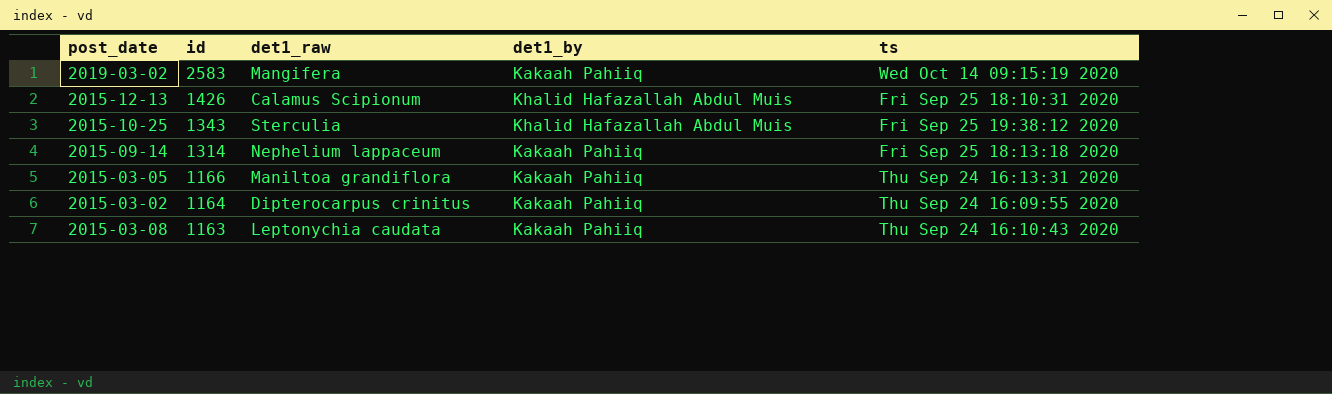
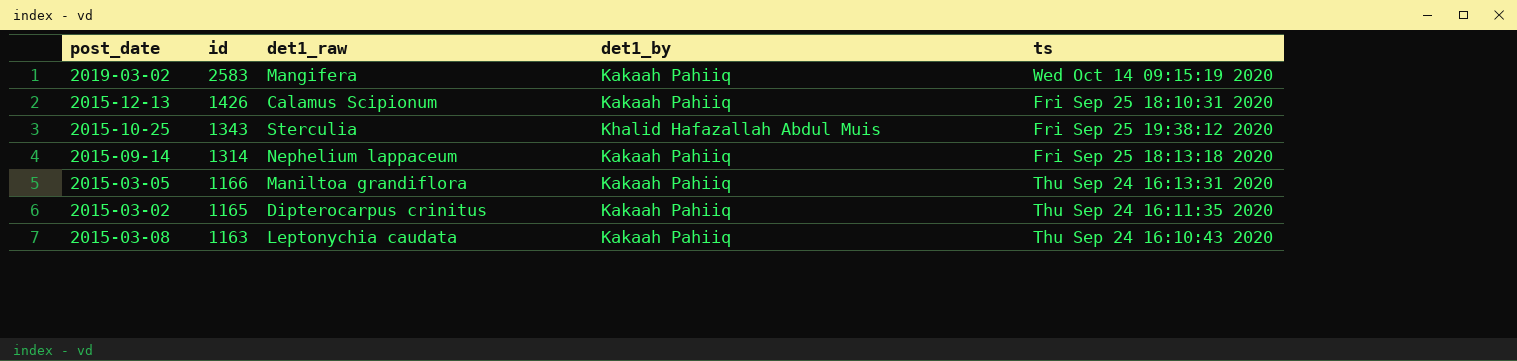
2015-12-13 | det1_by: Khalid Hafazallah Abdul Muis -> Kakaah Pahiiq
2015-03-02 | id: 1164 -> 1165
2015-03-02 | ts: Thu Sep 24 16:09:55 2020 -> Thu Sep 24 16:11:35 2020

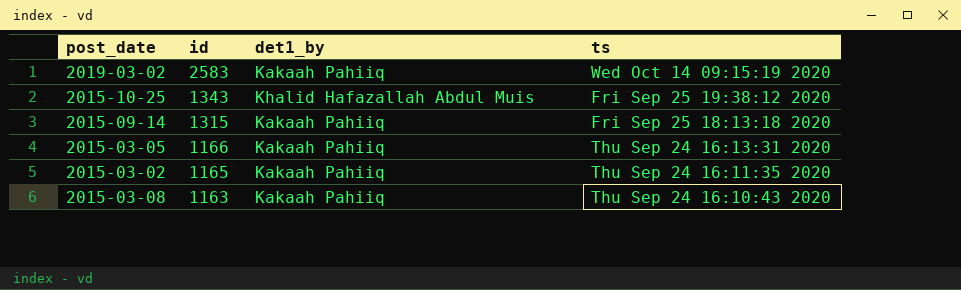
column det1_raw | position: 3 -> none
row 2015-12-13: 1426 | Calamus Scipionum | Kakaah Pahiiq | Fri Sep 25 18:10:31 2020 -> none
2015-09-14 | id: 1314 -> 1315

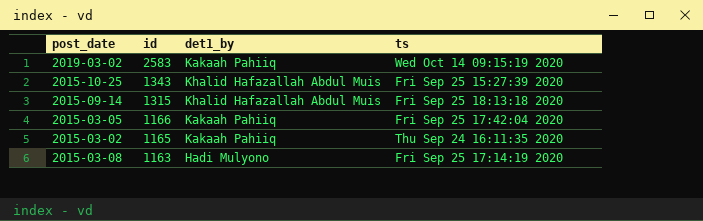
2015-10-25 | ts: Fri Sep 25 19:38:12 2020 -> Fri Sep 25 15:27:39 2020
2015-09-14 | det1_by: Kakaah Pahiiq -> Khalid Hafazallah Abdul Muis
2015-03-05 | ts: Thu Sep 24 16:13:31 2020 -> Fri Sep 25 17:42:04 2020
2015-03-08 | det1_by: Kakaah Pahiiq -> Hadi Mulyono
2015-03-08 | ts: Thu Sep 24 16:10:43 2020 -> Fri Sep 25 17:14:19 2020

